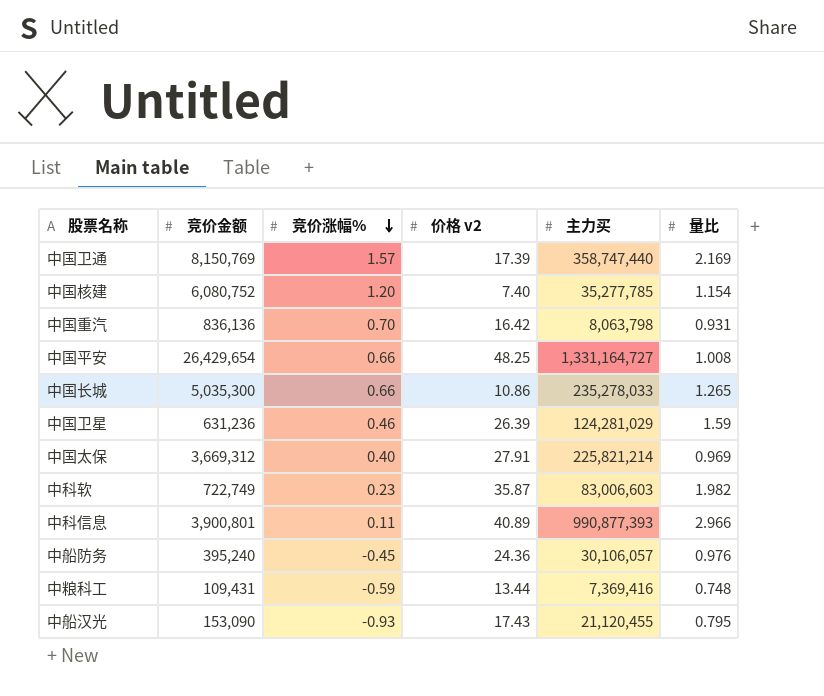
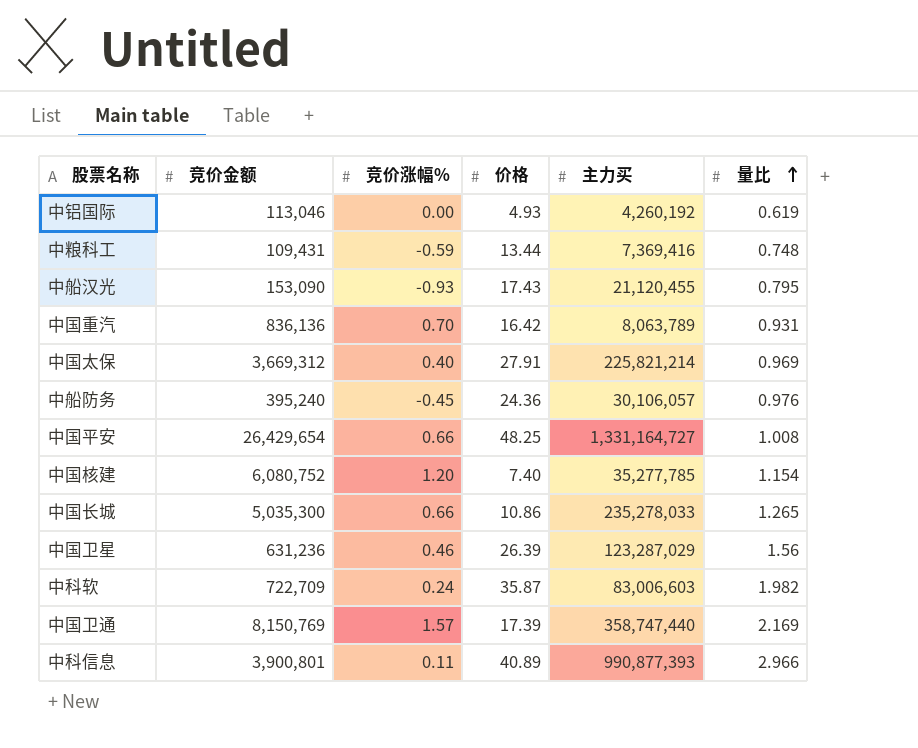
row order: 竞价涨幅% descending -> 量比 ascending
column name: 价格 v2 -> 价格
row 中铝国际: none -> 113,046 | 0.00 | 4.93 | 4,260,192 | 0.619
中国重汽 | 主力买: 8,063,798 -> 8,063,789
中国卫星 | 主力买: 124,281,029 -> 123,287,029
中国卫星 | 量比: 1.59 -> 1.56
中科软 | 竞价金额: 722,749 -> 722,709
中科软 | 竞价涨幅%: 0.23 -> 0.24

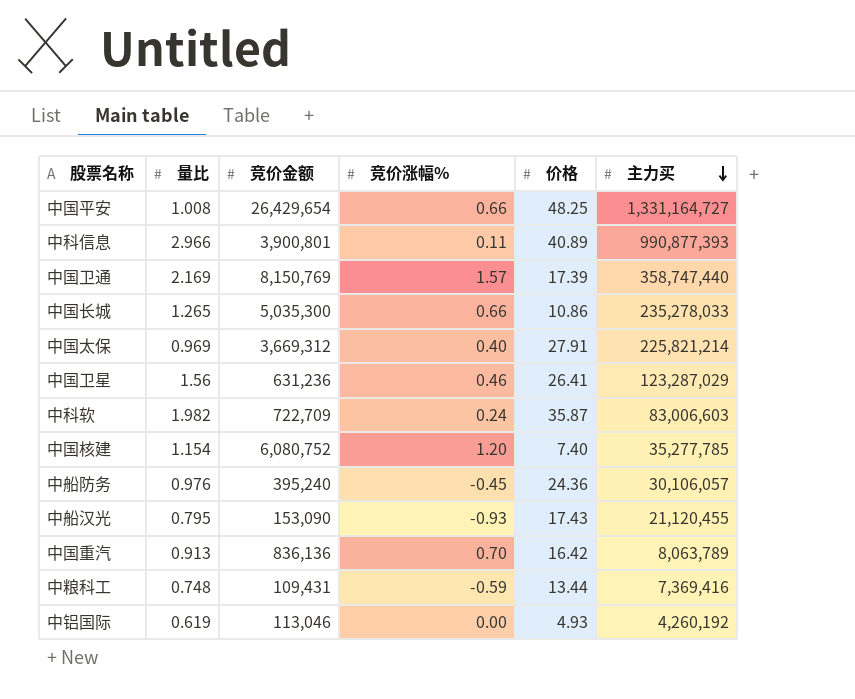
row order: 量比 ascending -> 主力买 descending
column 量比 | position: 6 -> 2
中国卫星 | 价格: 26.39 -> 26.41
中国重汽 | 量比: 0.931 -> 0.913

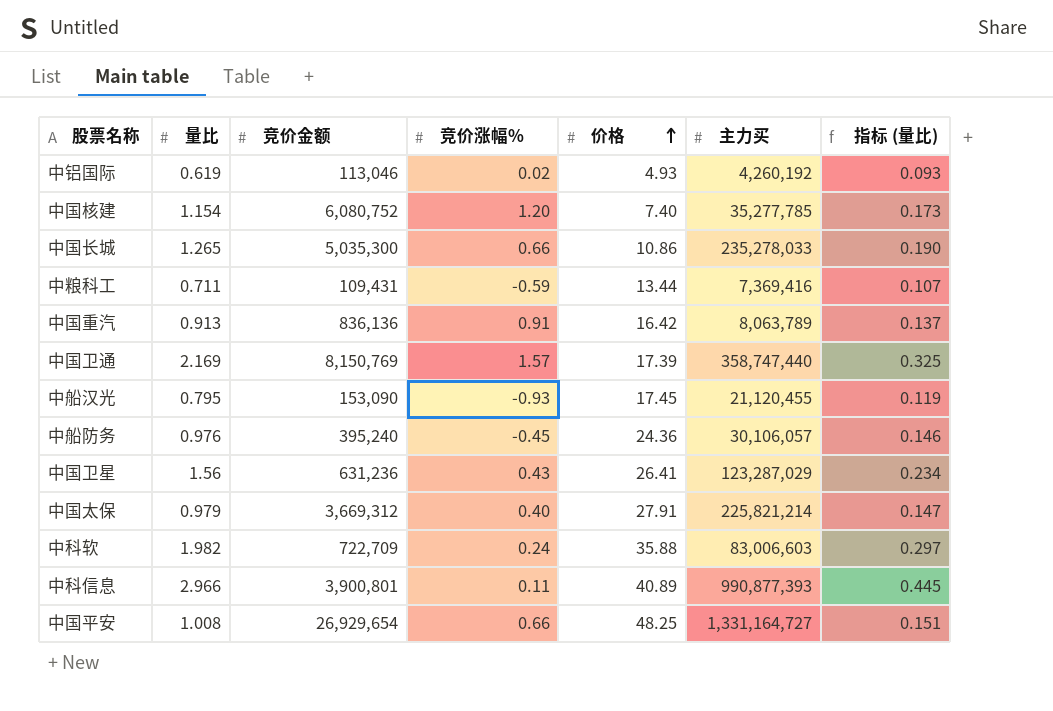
row order: 主力买 descending -> 价格 ascending
column 指标 (量比) | formula: none -> [量比] * 0.15
中铝国际 | 竞价涨幅%: 0.00 -> 0.02
中粮科工 | 量比: 0.748 -> 0.711
中国重汽 | 竞价涨幅%: 0.70 -> 0.91
中船汉光 | 价格: 17.43 -> 17.45
中国卫星 | 竞价涨幅%: 0.46 -> 0.43
中国太保 | 量比: 0.969 -> 0.979
中科软 | 价格: 35.87 -> 35.88
中国平安 | 竞价金额: 26,429,654 -> 26,929,654

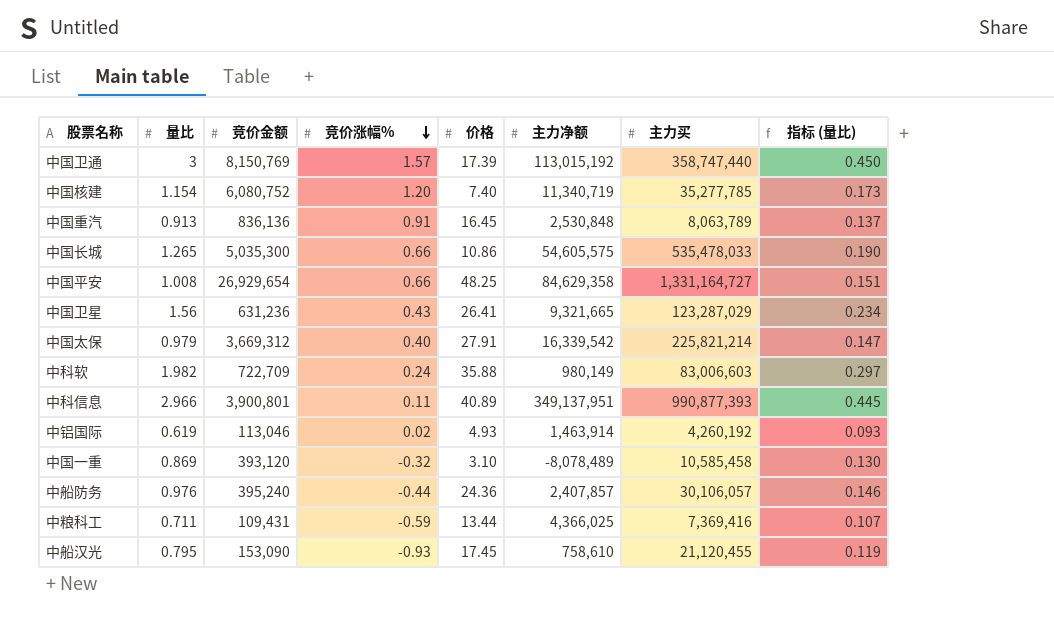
row order: 价格 ascending -> 竞价涨幅% descending
column 主力净额 | position: none -> 6
中国卫通 | 量比: 2.169 -> 3
中国卫通 | 指标 (量比): 0.325 -> 0.450
中国重汽 | 价格: 16.42 -> 16.45
中国长城 | 主力买: 235,278,033 -> 535,478,033
row 中国一重: none -> 0.869 | 393,120 | -0.32 | 3.10 | -8,078,489 | 10,585,458 | 0.130
中船防务 | 竞价涨幅%: -0.45 -> -0.44

